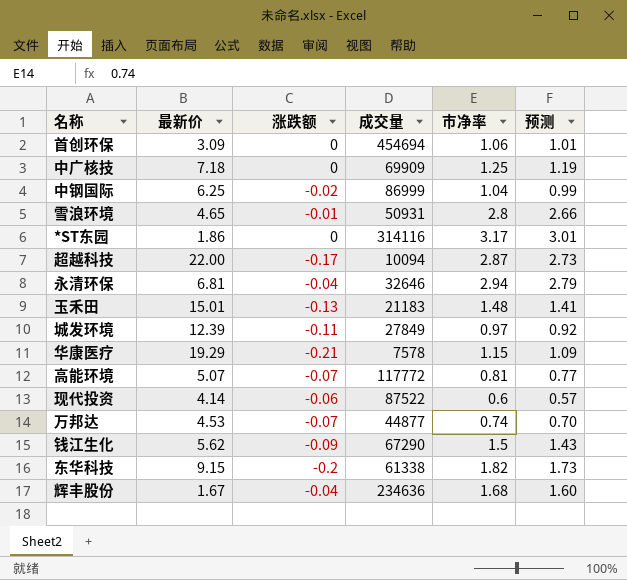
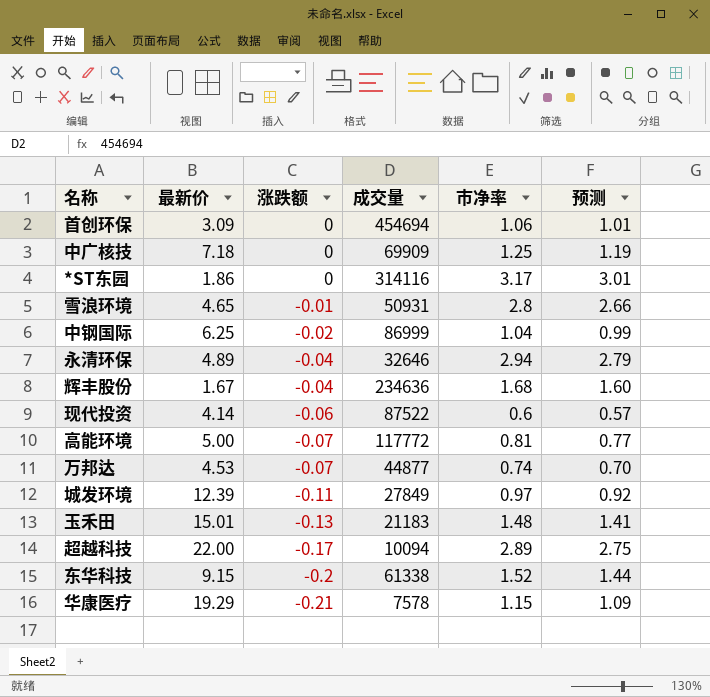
row order: none -> 涨跌额 descending
row 钱江生化: 5.62 | -0.09 | 67290 | 1.5 | 1.43 -> none
永清环保 | 最新价: 6.81 -> 4.89
高能环境 | 最新价: 5.07 -> 5.00
超越科技 | 市净率: 2.87 -> 2.89
超越科技 | 预测: 2.73 -> 2.75
东华科技 | 市净率: 1.82 -> 1.52
东华科技 | 预测: 1.73 -> 1.44

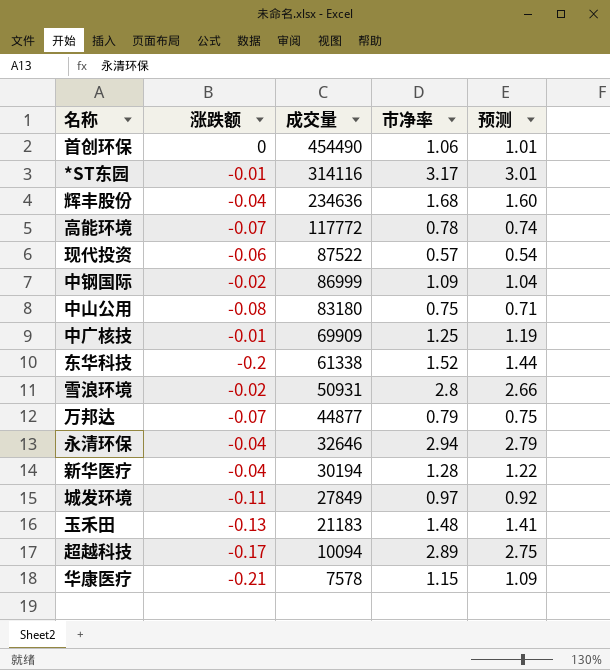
row order: 涨跌额 descending -> 成交量 descending
column 最新价 | position: 2 -> none
首创环保 | 成交量: 454694 -> 454490
*ST东园 | 涨跌额: 0 -> -0.01
高能环境 | 市净率: 0.81 -> 0.78
高能环境 | 预测: 0.77 -> 0.74
现代投资 | 市净率: 0.6 -> 0.57
现代投资 | 预测: 0.57 -> 0.54
中钢国际 | 市净率: 1.04 -> 1.09
中钢国际 | 预测: 0.99 -> 1.04
row 中山公用: none -> -0.08 | 83180 | 0.75 | 0.71
中广核技 | 涨跌额: 0 -> -0.01
雪浪环境 | 涨跌额: -0.01 -> -0.02
万邦达 | 市净率: 0.74 -> 0.79
万邦达 | 预测: 0.70 -> 0.75
row 新华医疗: none -> -0.04 | 30194 | 1.28 | 1.22

